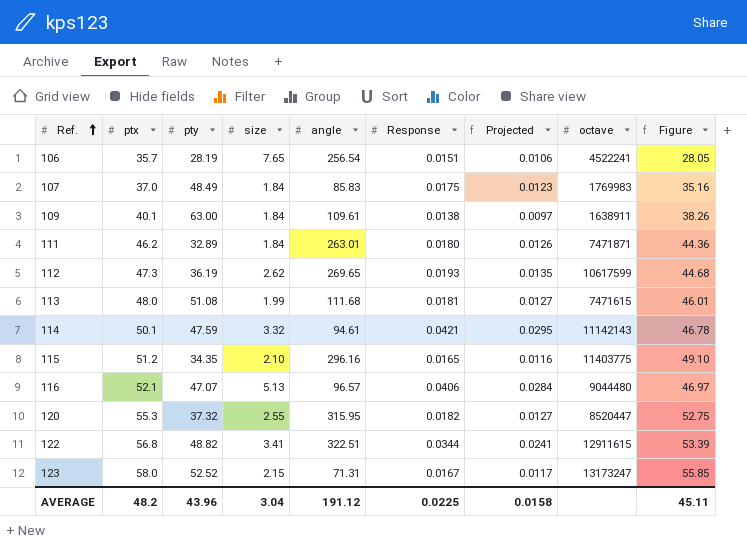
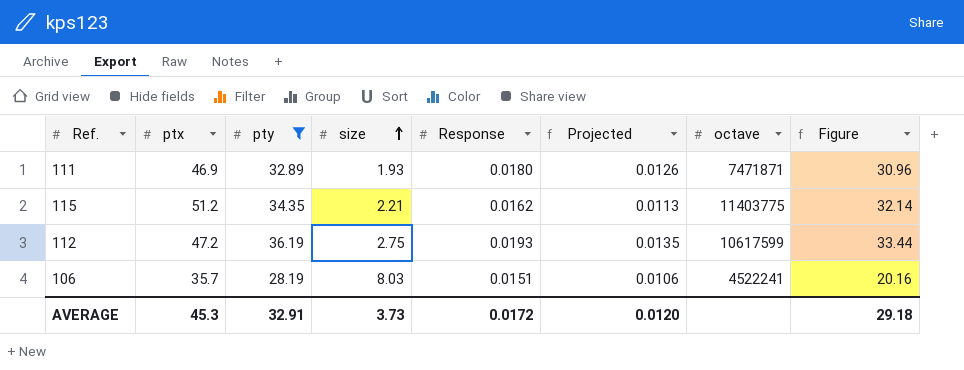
filter: none -> pty <= 36.19
row order: Ref. ascending -> size ascending
column angle | position: 5 -> none
column Figure | formula: [ptx] - [size] -> [pty] - [size]
111 | ptx: 46.2 -> 46.9
111 | size: 1.84 -> 1.93
115 | size: 2.10 -> 2.21
115 | Response: 0.0165 -> 0.0162
115 | Projected: 0.0116 -> 0.0113
112 | ptx: 47.3 -> 47.2
112 | size: 2.62 -> 2.75
106 | size: 7.65 -> 8.03
AVERAGE | ptx: 48.2 -> 45.3
AVERAGE | pty: 43.96 -> 32.91
AVERAGE | size: 3.04 -> 3.73
AVERAGE | Response: 0.0225 -> 0.0172
AVERAGE | Projected: 0.0158 -> 0.0120
AVERAGE | Figure: 45.11 -> 29.18

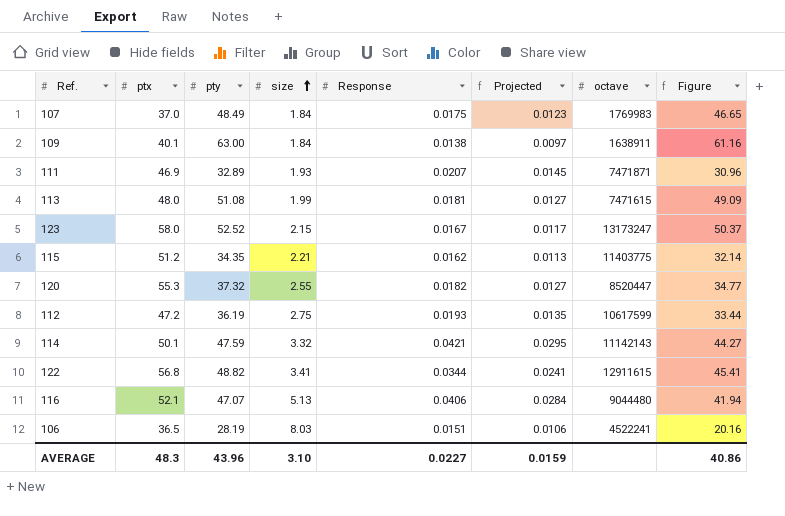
filter: pty <= 36.19 -> none
111 | Response: 0.0180 -> 0.0207
111 | Projected: 0.0126 -> 0.0145
106 | ptx: 35.7 -> 36.5
AVERAGE | ptx: 45.3 -> 48.3
AVERAGE | pty: 32.91 -> 43.96
AVERAGE | size: 3.73 -> 3.10
AVERAGE | Response: 0.0172 -> 0.0227
AVERAGE | Projected: 0.0120 -> 0.0159
AVERAGE | Figure: 29.18 -> 40.86

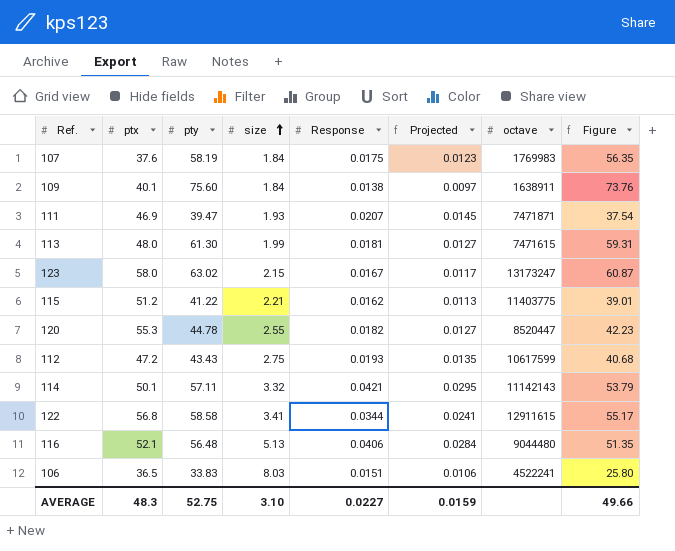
107 | ptx: 37.0 -> 37.6
107 | pty: 48.49 -> 58.19
107 | Figure: 46.65 -> 56.35
109 | pty: 63.00 -> 75.60
109 | Figure: 61.16 -> 73.76
111 | pty: 32.89 -> 39.47
111 | Figure: 30.96 -> 37.54
113 | pty: 51.08 -> 61.30
113 | Figure: 49.09 -> 59.31
123 | pty: 52.52 -> 63.02
123 | Figure: 50.37 -> 60.87
115 | pty: 34.35 -> 41.22
115 | Figure: 32.14 -> 39.01
120 | pty: 37.32 -> 44.78
120 | Figure: 34.77 -> 42.23
112 | pty: 36.19 -> 43.43
112 | Figure: 33.44 -> 40.68
114 | pty: 47.59 -> 57.11
114 | Figure: 44.27 -> 53.79
122 | pty: 48.82 -> 58.58
122 | Figure: 45.41 -> 55.17
116 | pty: 47.07 -> 56.48
116 | Figure: 41.94 -> 51.35
106 | pty: 28.19 -> 33.83
106 | Figure: 20.16 -> 25.80
AVERAGE | pty: 43.96 -> 52.75
AVERAGE | Figure: 40.86 -> 49.66

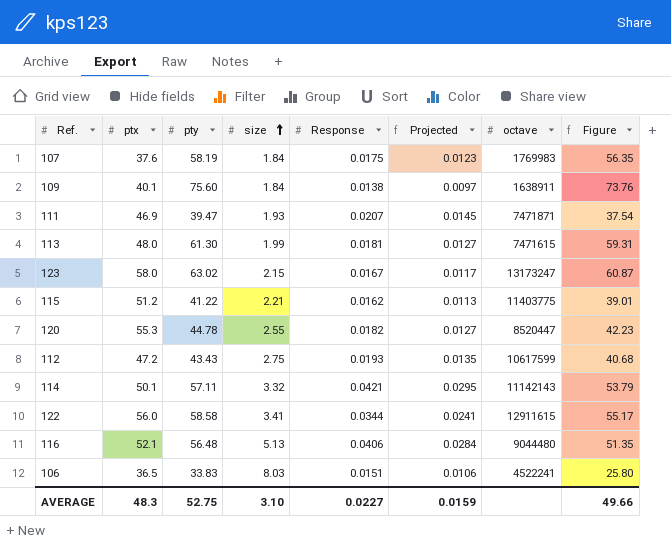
122 | ptx: 56.8 -> 56.0

